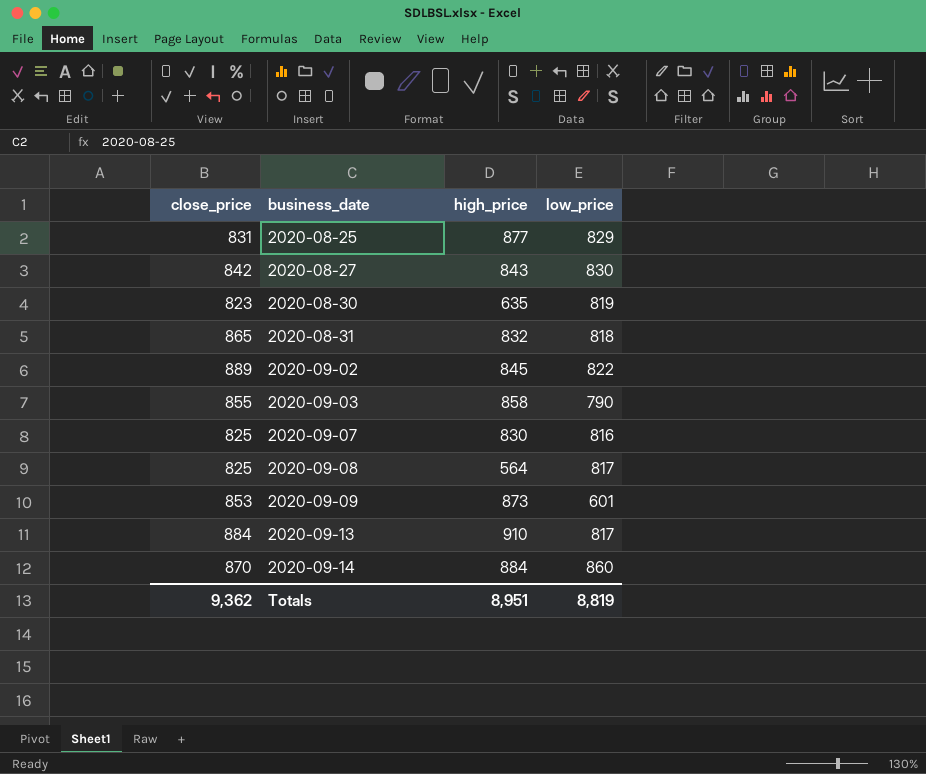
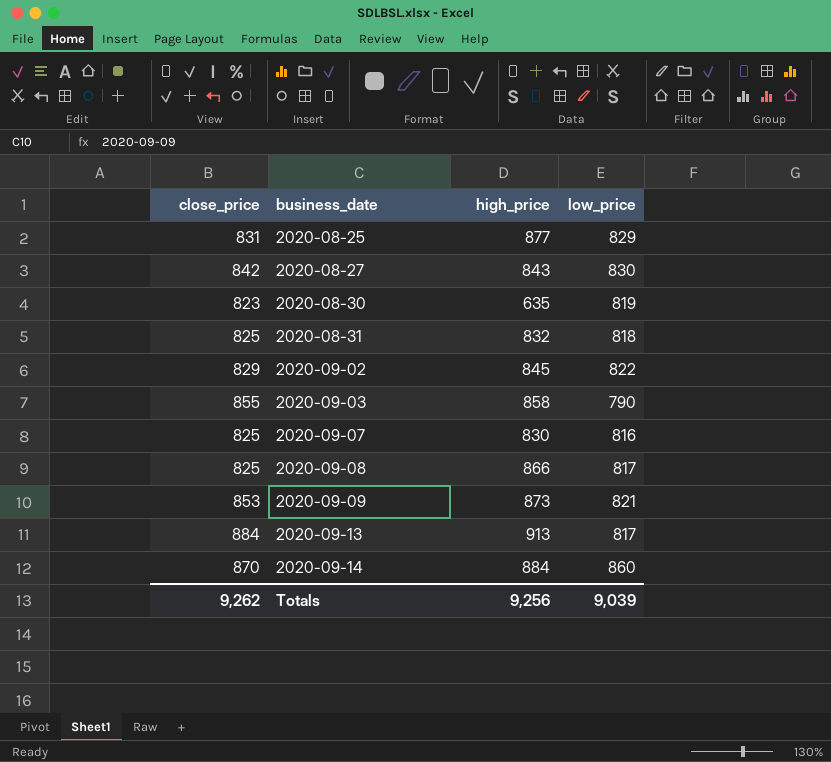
2020-08-31 | close_price: 865 -> 825
2020-09-02 | close_price: 889 -> 829
2020-09-08 | high_price: 564 -> 866
2020-09-09 | low_price: 601 -> 821
2020-09-13 | high_price: 910 -> 913
Totals | close_price: 9,362 -> 9,262
Totals | high_price: 8,951 -> 9,256
Totals | low_price: 8,819 -> 9,039

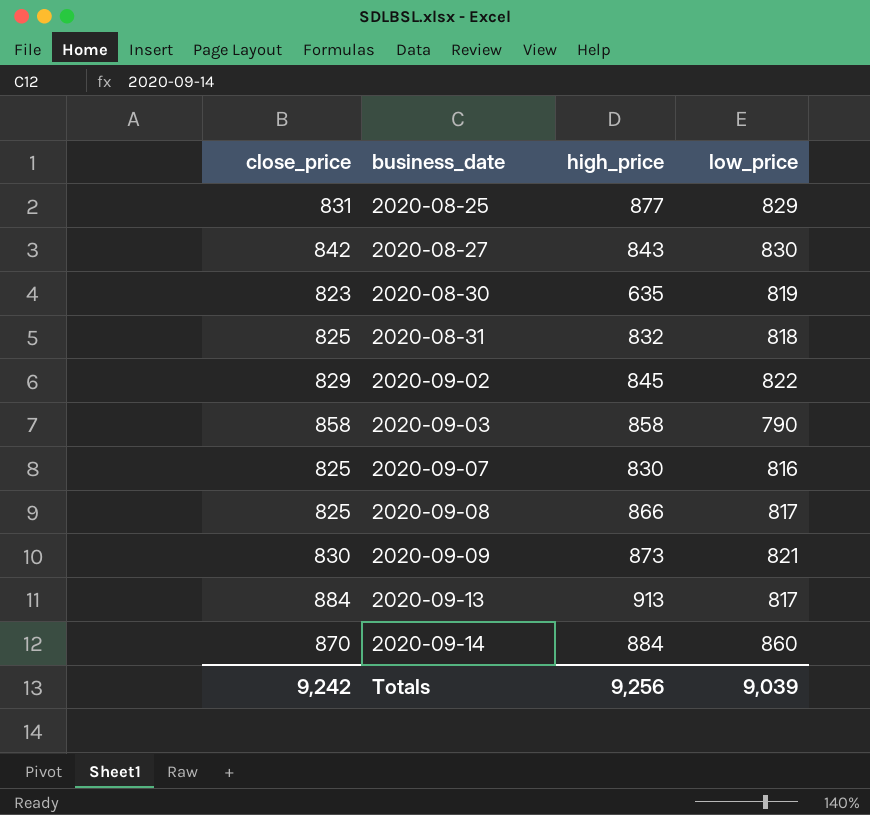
2020-09-03 | close_price: 855 -> 858
2020-09-09 | close_price: 853 -> 830
Totals | close_price: 9,262 -> 9,242

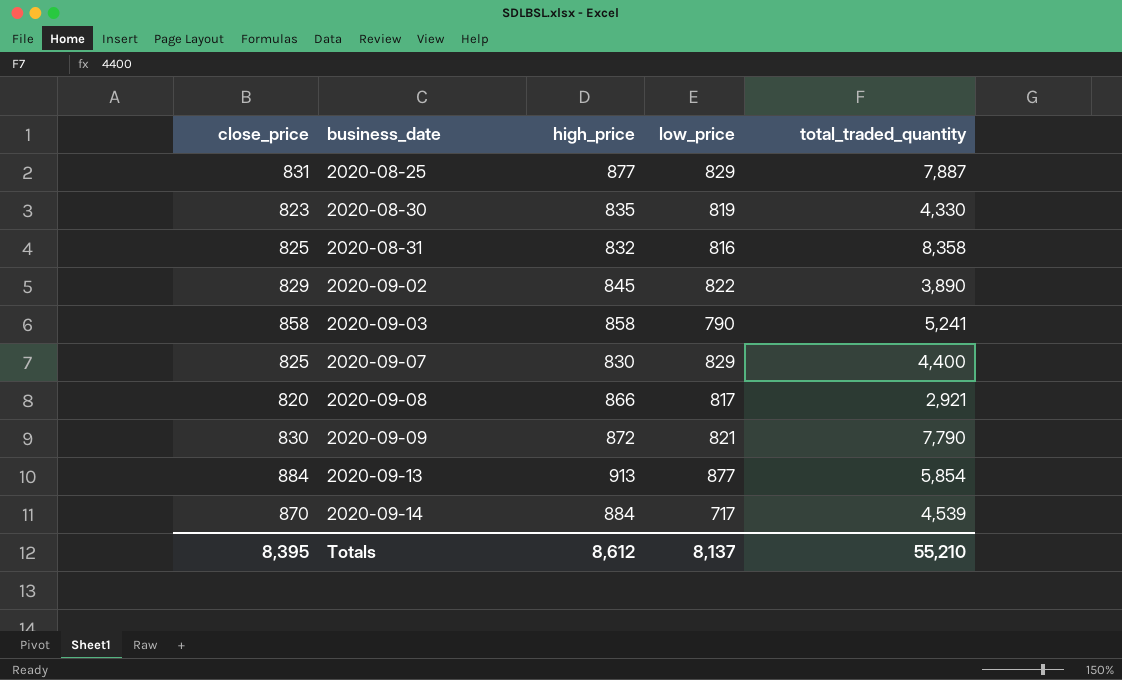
column total_traded_quantity | position: none -> 5
row 2020-08-27: 842 | 843 | 830 -> none
2020-08-30 | high_price: 635 -> 835
2020-08-31 | low_price: 818 -> 816
2020-09-07 | low_price: 816 -> 829
2020-09-08 | close_price: 825 -> 820
2020-09-09 | high_price: 873 -> 872
2020-09-13 | low_price: 817 -> 877
2020-09-14 | low_price: 860 -> 717
Totals | close_price: 9,242 -> 8,395
Totals | high_price: 9,256 -> 8,612
Totals | low_price: 9,039 -> 8,137

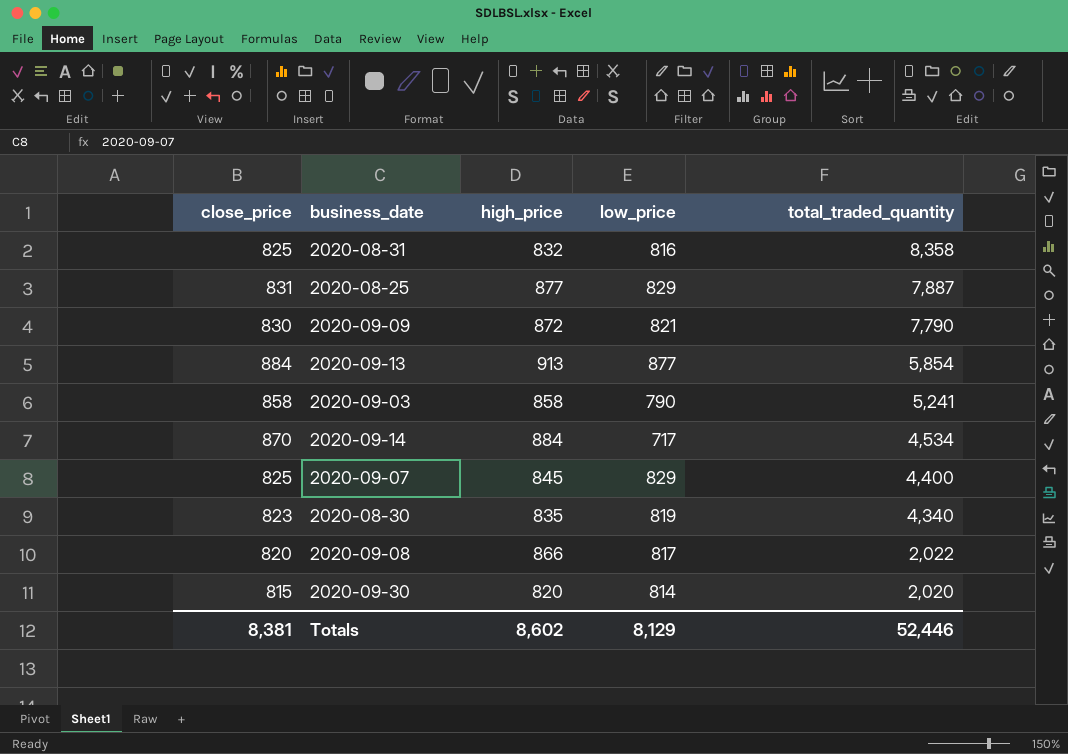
row order: business_date ascending -> total_traded_quantity descending
row 2020-09-02: 829 | 845 | 822 | 3,890 -> none
2020-09-14 | total_traded_quantity: 4,539 -> 4,534
2020-09-07 | high_price: 830 -> 845
2020-08-30 | total_traded_quantity: 4,330 -> 4,340
2020-09-08 | total_traded_quantity: 2,921 -> 2,022
row 2020-09-30: none -> 815 | 820 | 814 | 2,020
Totals | close_price: 8,395 -> 8,381
Totals | high_price: 8,612 -> 8,602
Totals | low_price: 8,137 -> 8,129
Totals | total_traded_quantity: 55,210 -> 52,446

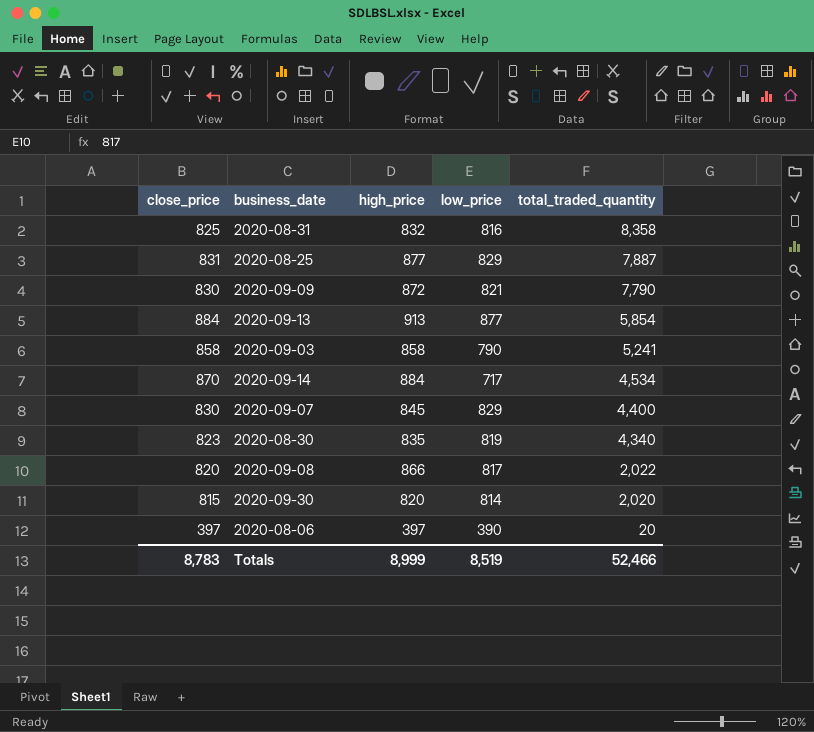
2020-09-07 | close_price: 825 -> 830
row 2020-08-06: none -> 397 | 397 | 390 | 20
Totals | close_price: 8,381 -> 8,783
Totals | high_price: 8,602 -> 8,999
Totals | low_price: 8,129 -> 8,519
Totals | total_traded_quantity: 52,446 -> 52,466

